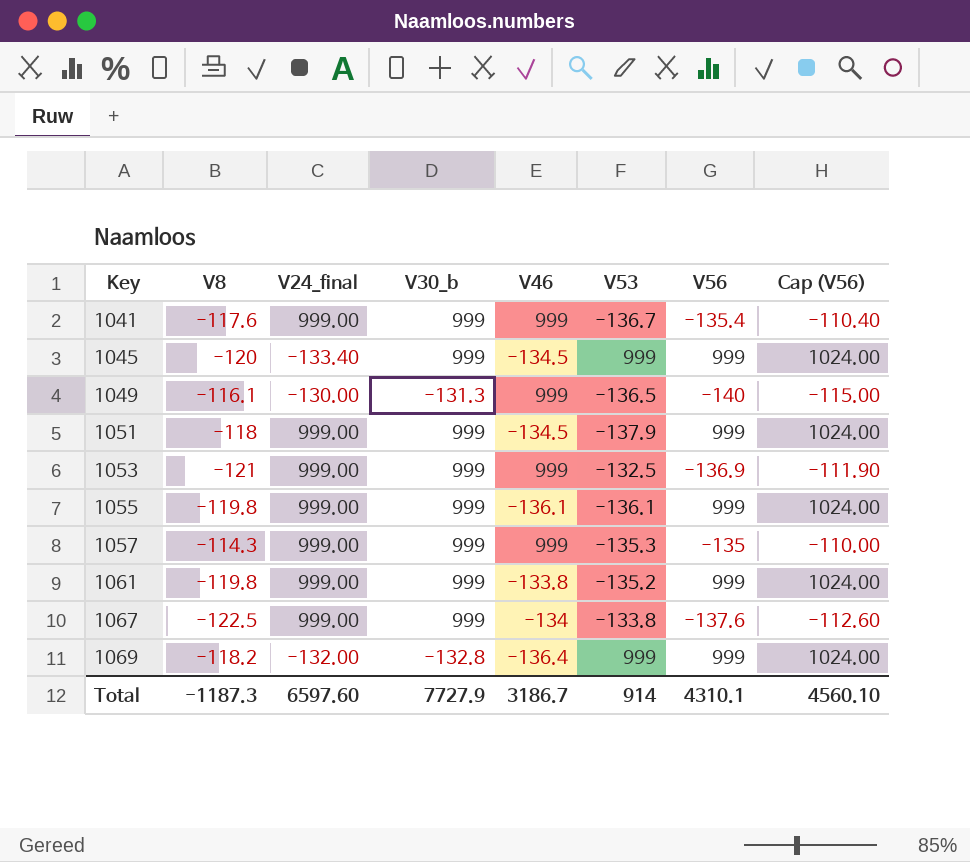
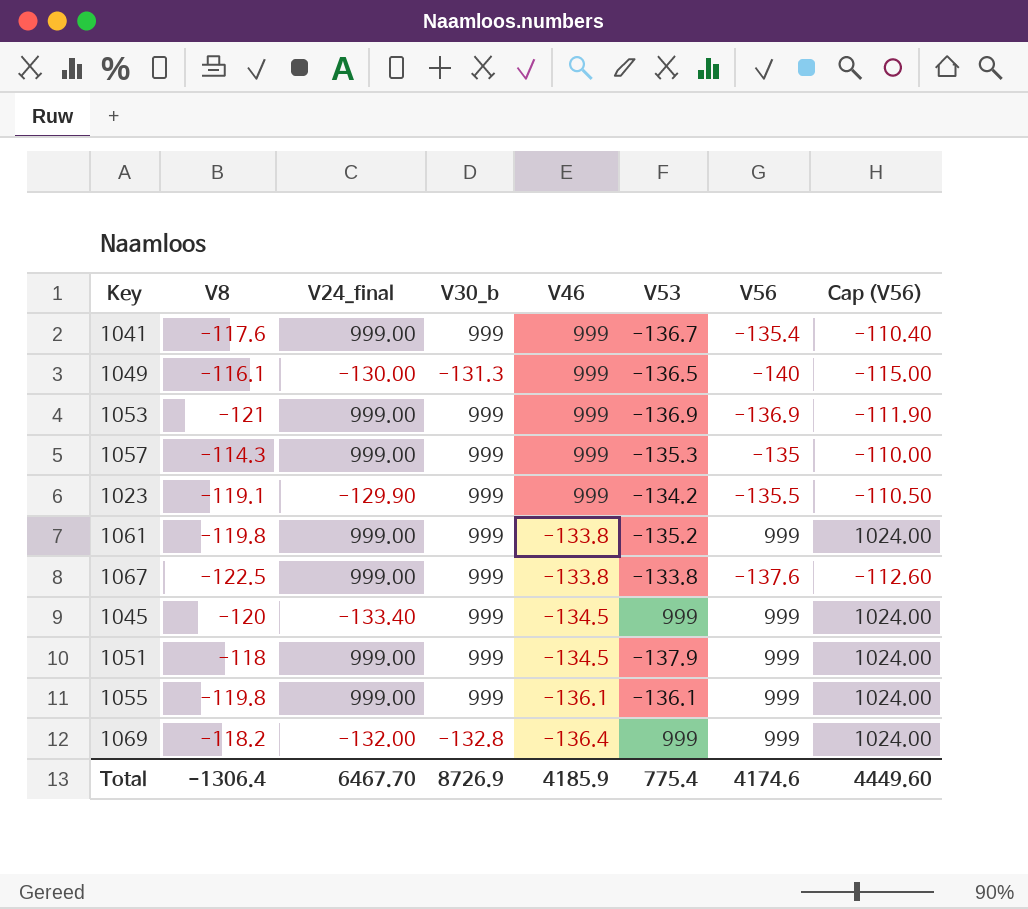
row order: Key ascending -> V46 descending
1053 | V53: -132.5 -> -136.9
row 1023: none -> -119.1 | -129.90 | 999 | 999 | -134.2 | -135.5 | -110.50
1067 | V46: -134 -> -133.8
Total | V8: -1187.3 -> -1306.4
Total | V24_final: 6597.60 -> 6467.70
Total | V30_b: 7727.9 -> 8726.9
Total | V46: 3186.7 -> 4185.9
Total | V53: 914 -> 775.4
Total | V56: 4310.1 -> 4174.6
Total | Cap (V56): 4560.10 -> 4449.60

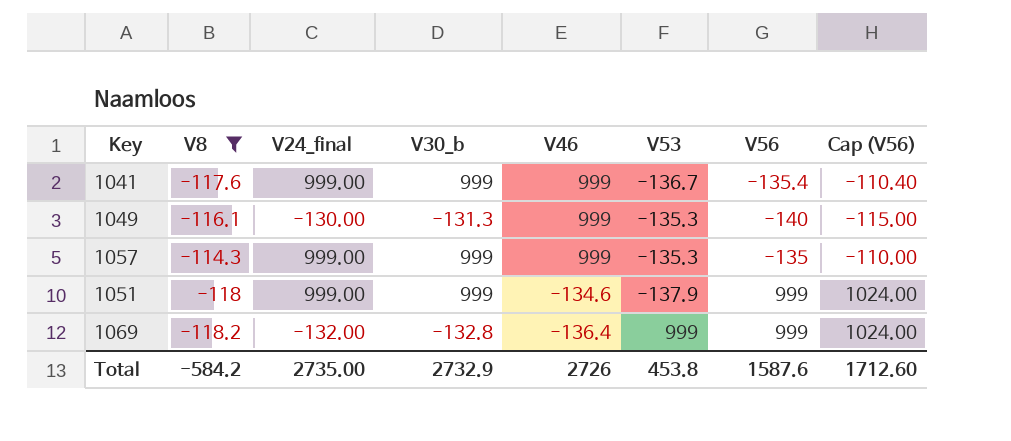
filter: none -> V8 >= -118.2
1049 | V53: -136.5 -> -135.3
1051 | V46: -134.5 -> -134.6
Total | V8: -1306.4 -> -584.2
Total | V24_final: 6467.70 -> 2735.00
Total | V30_b: 8726.9 -> 2732.9
Total | V46: 4185.9 -> 2726
Total | V53: 775.4 -> 453.8
Total | V56: 4174.6 -> 1587.6
Total | Cap (V56): 4449.60 -> 1712.60

